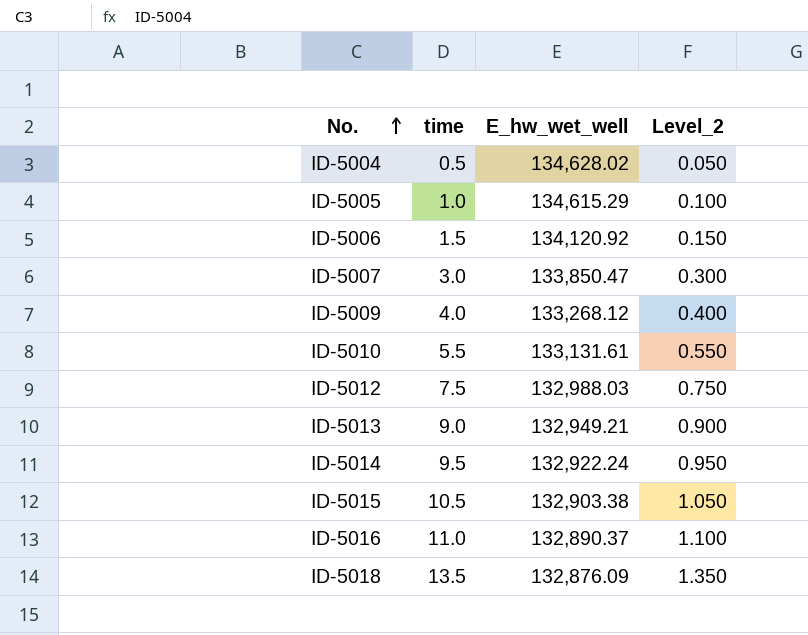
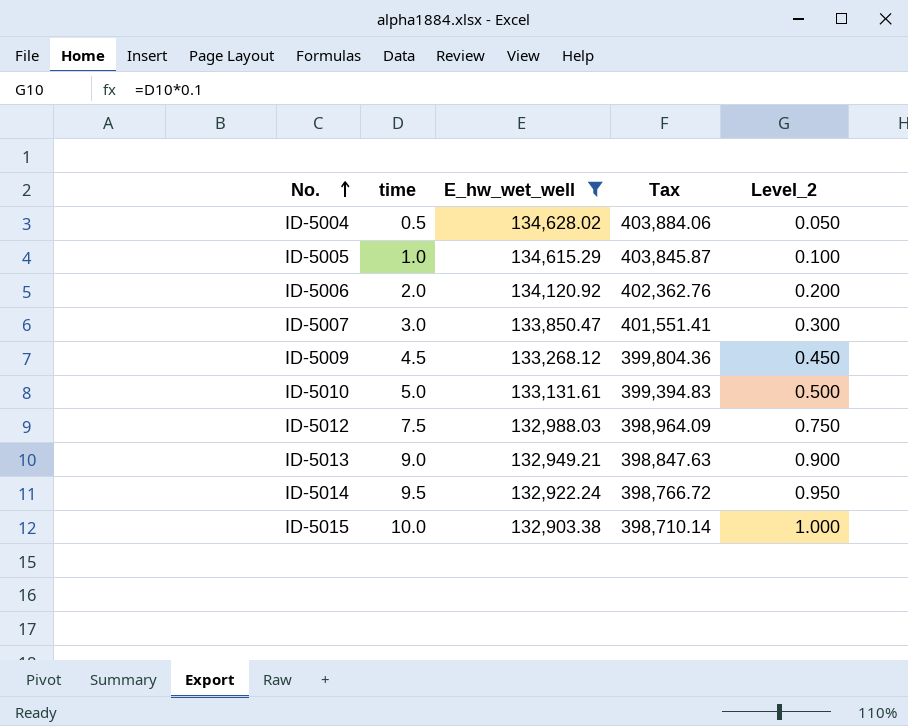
filter: none -> E_hw_wet_well >= 132,903.38
column Tax | formula: none -> [E_hw_wet_well] * 3
ID-5006 | time: 1.5 -> 2.0
ID-5006 | Level_2: 0.150 -> 0.200
ID-5009 | time: 4.0 -> 4.5
ID-5009 | Level_2: 0.400 -> 0.450
ID-5010 | time: 5.5 -> 5.0
ID-5010 | Level_2: 0.550 -> 0.500
ID-5015 | time: 10.5 -> 10.0
ID-5015 | Level_2: 1.050 -> 1.000

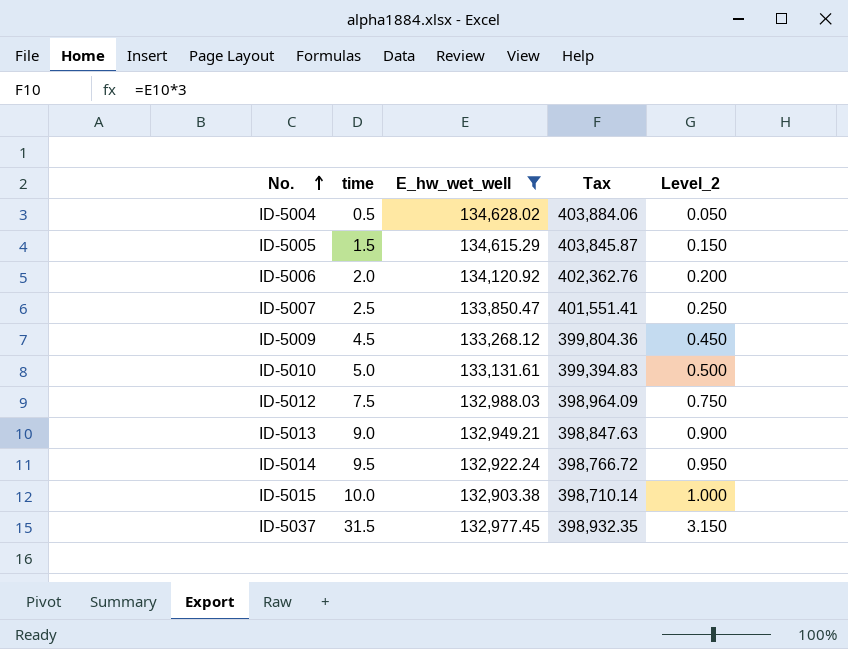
ID-5005 | time: 1.0 -> 1.5
ID-5005 | Level_2: 0.100 -> 0.150
ID-5007 | time: 3.0 -> 2.5
ID-5007 | Level_2: 0.300 -> 0.250
row ID-5037: none -> 31.5 | 132,977.45 | 398,932.35 | 3.150

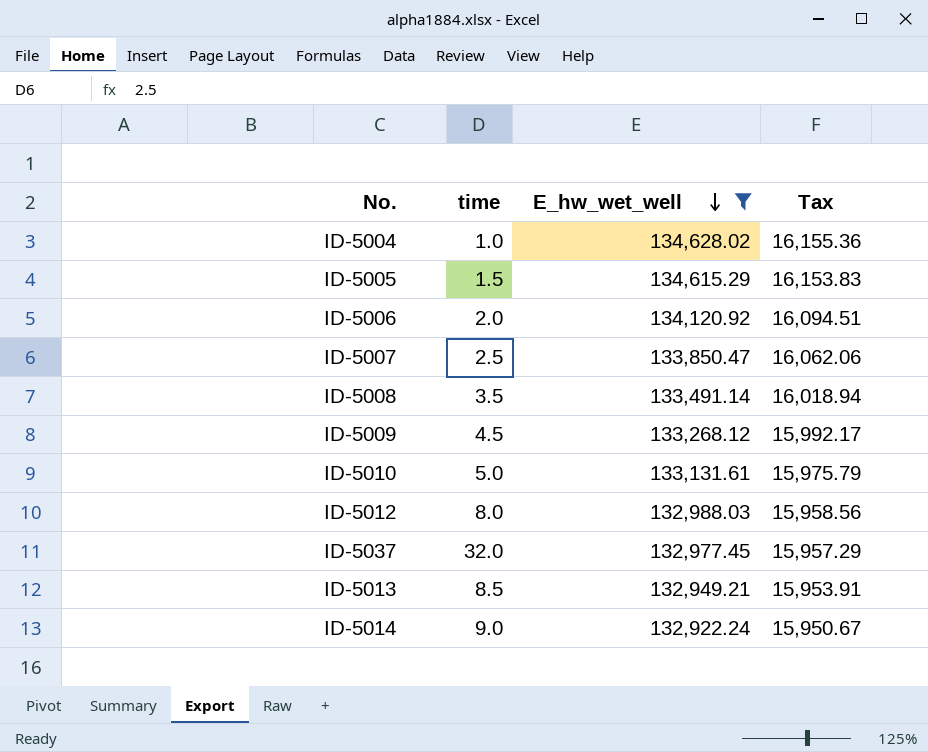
row order: No. ascending -> E_hw_wet_well descending
column Level_2 | formula: [time] * 0.1 -> none
column Tax | formula: [E_hw_wet_well] * 3 -> [E_hw_wet_well] * 0.12
row ID-5015: 10.0 | 132,903.38 | 398,710.14 | 1.000 -> none
ID-5004 | time: 0.5 -> 1.0
row ID-5008: none -> 3.5 | 133,491.14 | 16,018.94
ID-5012 | time: 7.5 -> 8.0
ID-5037 | time: 31.5 -> 32.0
ID-5013 | time: 9.0 -> 8.5
ID-5014 | time: 9.5 -> 9.0

